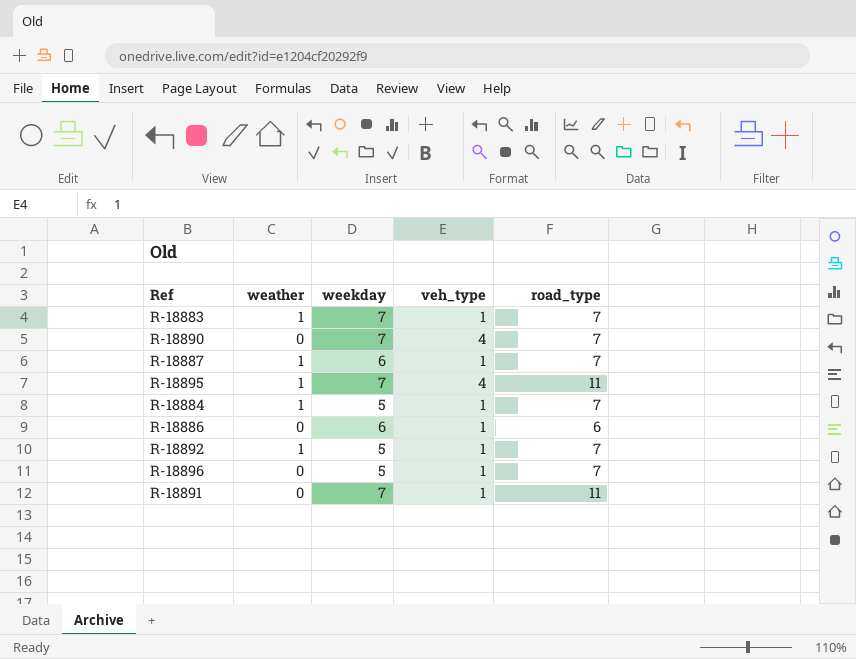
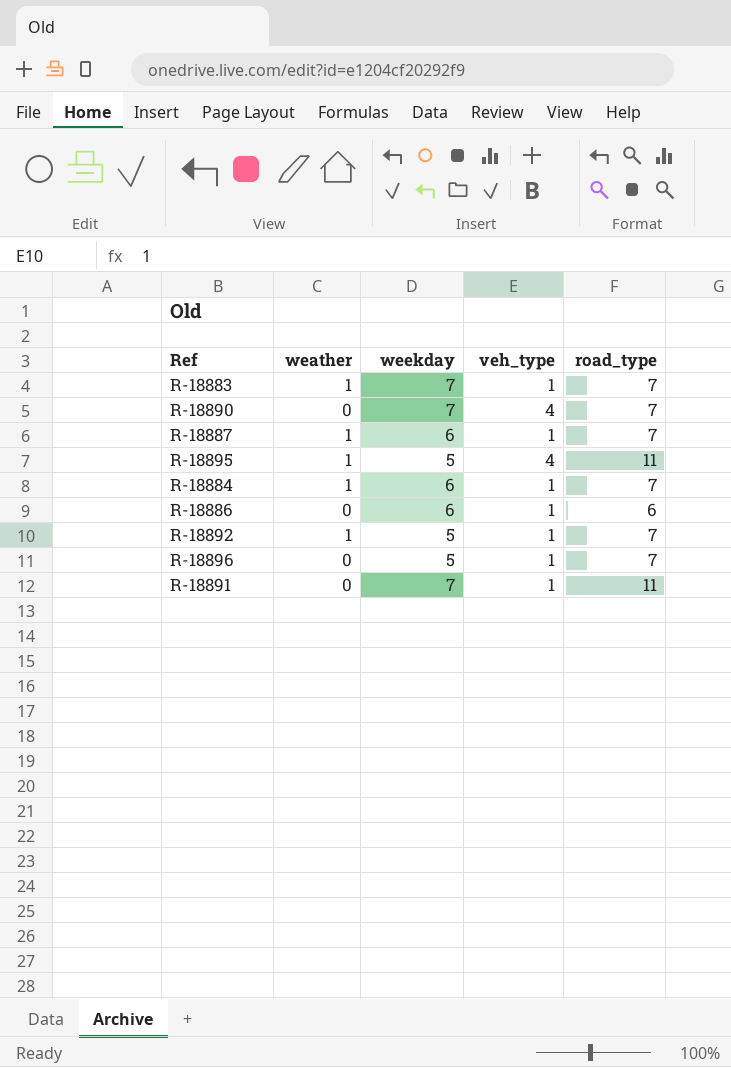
R-18895 | weekday: 7 -> 5
R-18884 | weekday: 5 -> 6

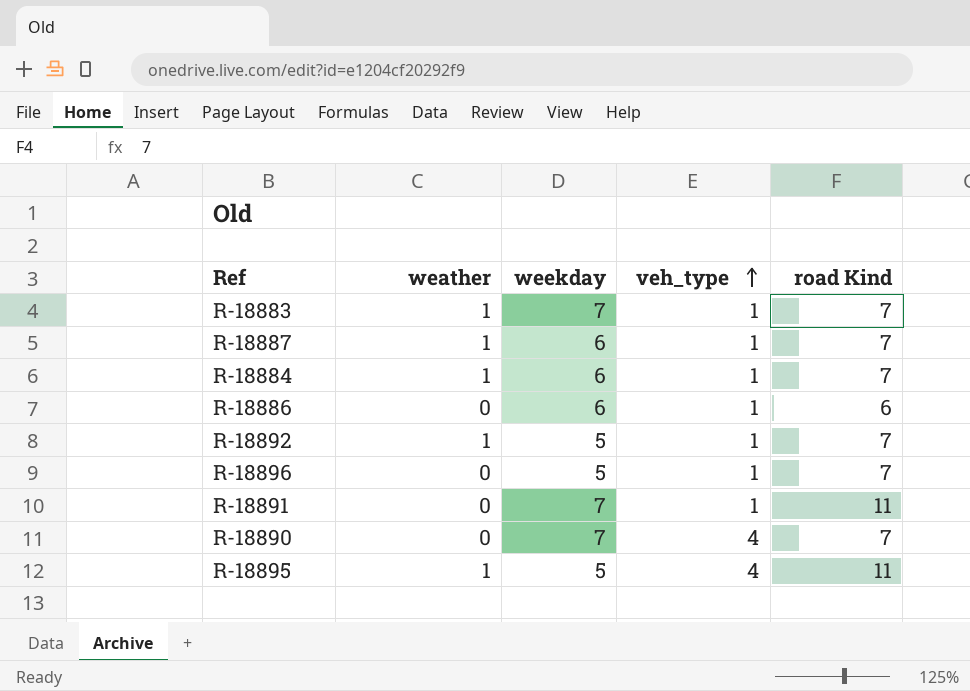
row order: none -> veh_type ascending
column name: road_type -> road Kind

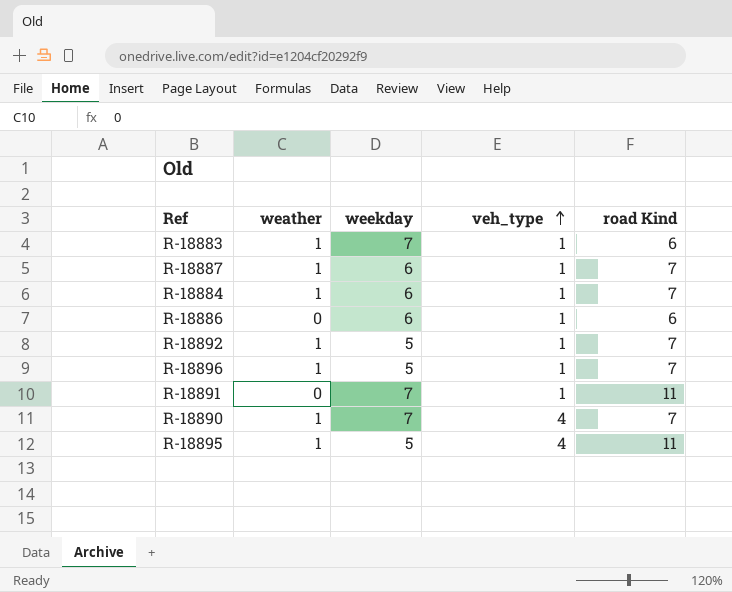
R-18883 | road Kind: 7 -> 6
R-18896 | weather: 0 -> 1
R-18890 | weather: 0 -> 1

